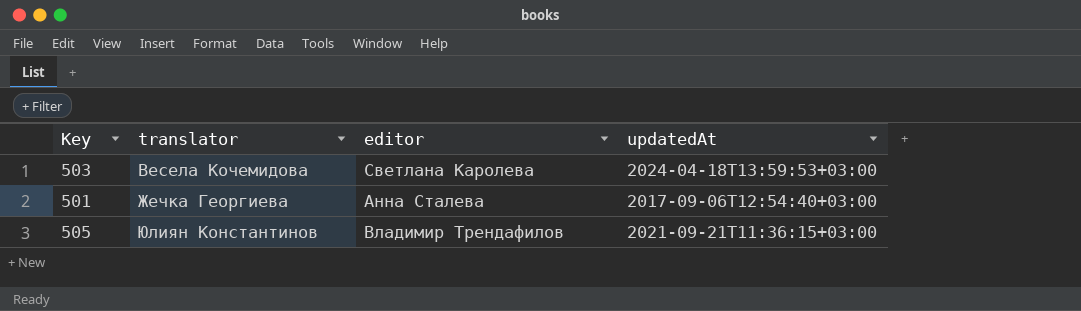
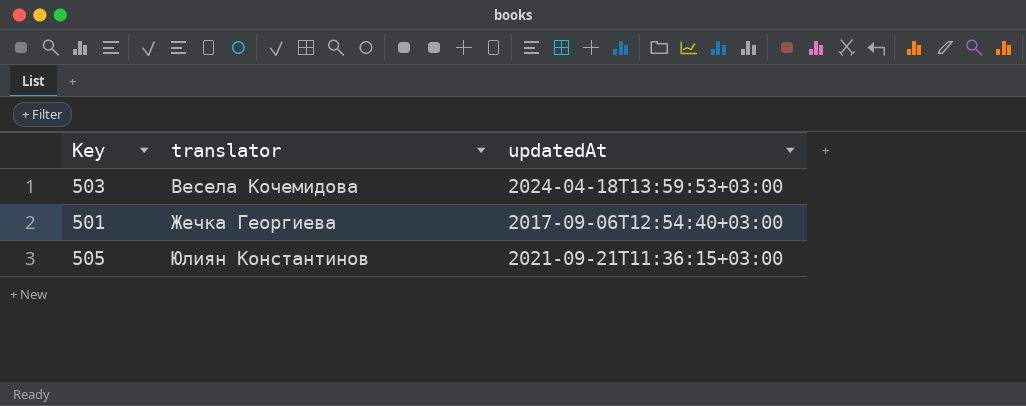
column editor | position: 3 -> none

